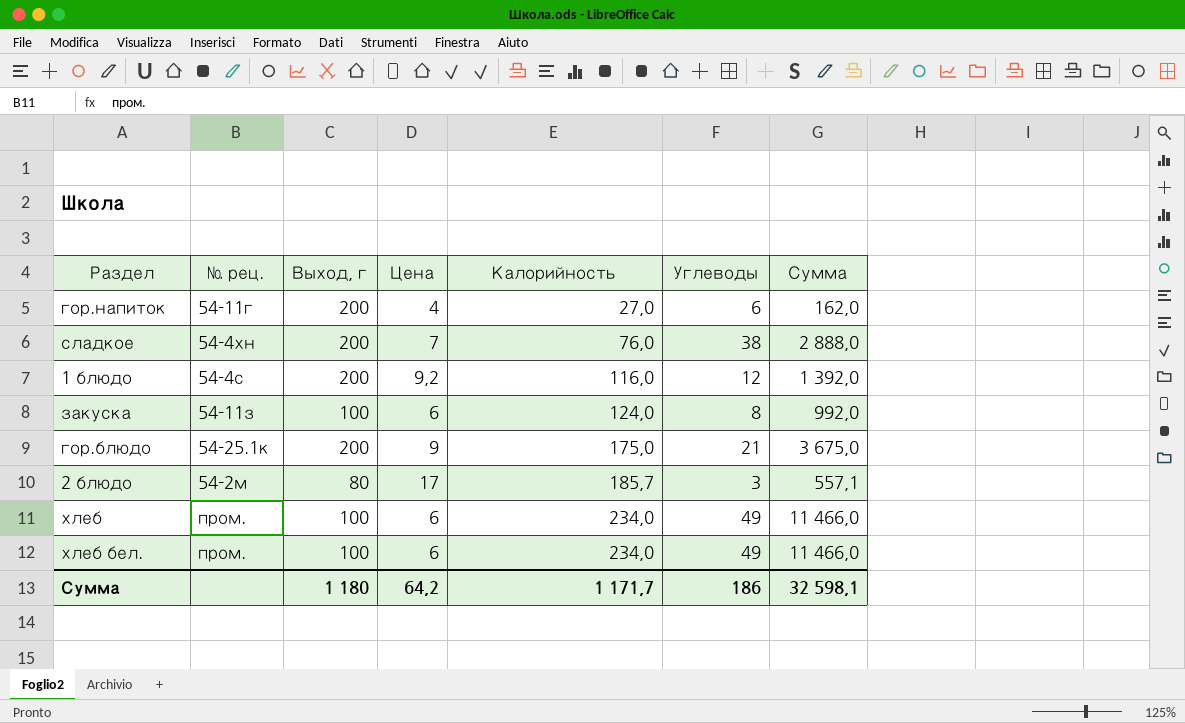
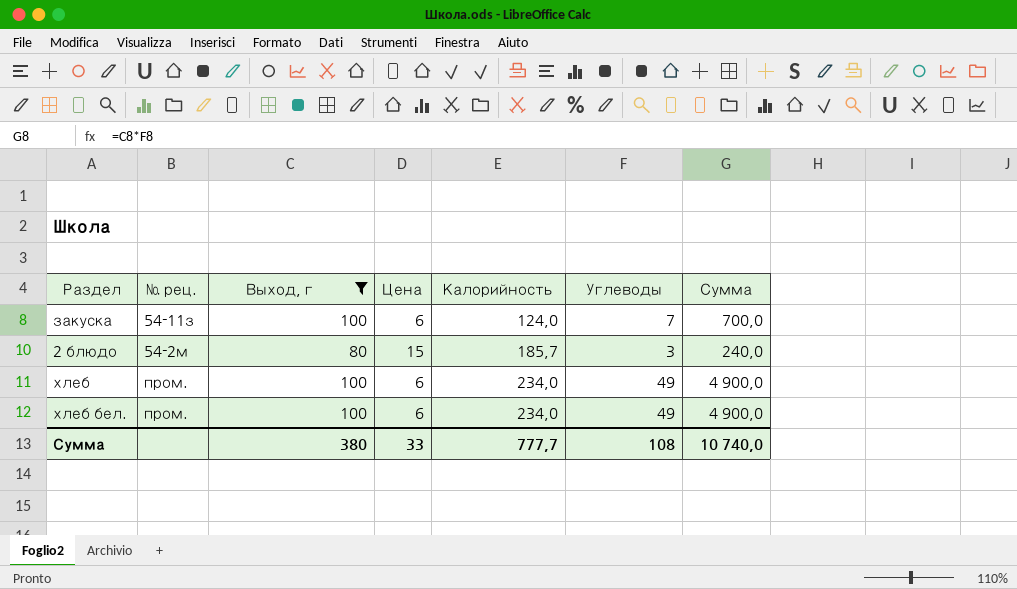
filter: none -> Выход, г != 200
column Сумма | formula: [Калорийность] * [Углеводы] -> [Выход, г] * [Углеводы]
закуска | Углеводы: 8 -> 7
2 блюдо | Цена: 17 -> 15
Сумма | Выход, г: 1 180 -> 380
Сумма | Цена: 64,2 -> 33
Сумма | Калорийность: 1 171,7 -> 777,7
Сумма | Углеводы: 186 -> 108
Сумма | Сумма: 32 598,1 -> 10 740,0

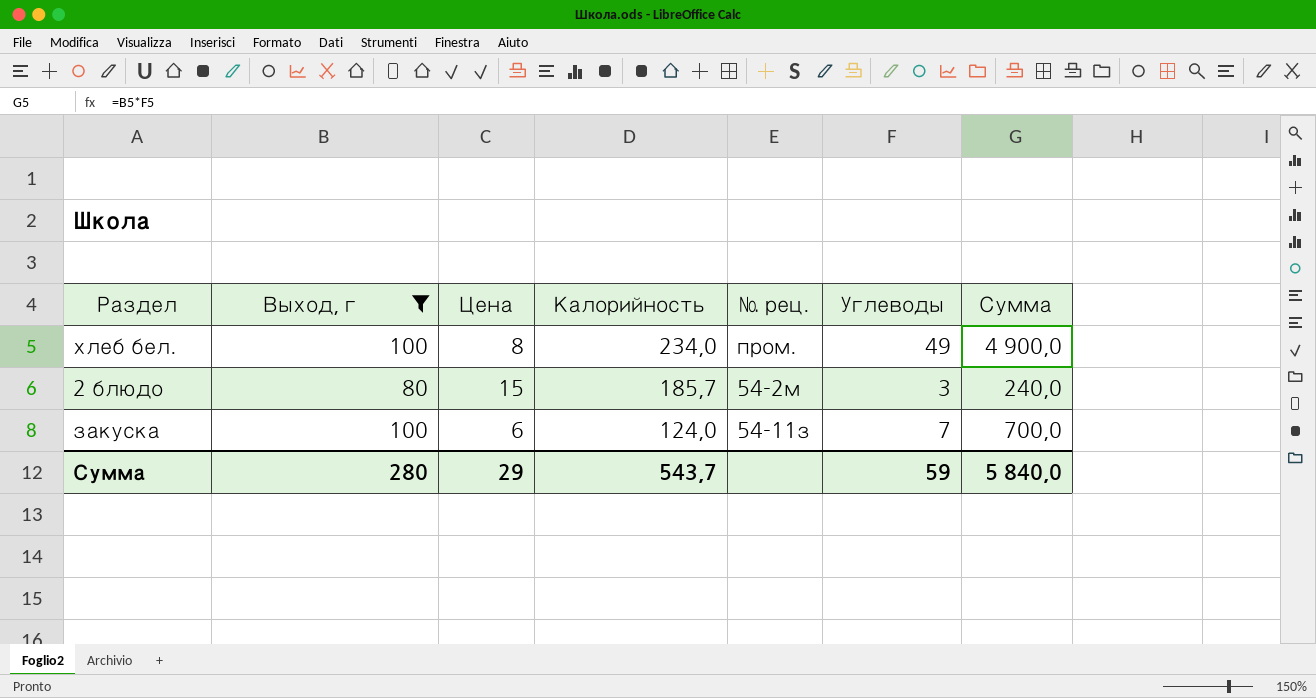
row order: Калорийность ascending -> Калорийность descending
column № рец. | position: 2 -> 5
row хлеб: пром. | 100 | 6 | 234,0 | 49 | 4 900,0 -> none
хлеб бел. | Цена: 6 -> 8
Сумма | Выход, г: 380 -> 280
Сумма | Цена: 33 -> 29
Сумма | Калорийность: 777,7 -> 543,7
Сумма | Углеводы: 108 -> 59
Сумма | Сумма: 10 740,0 -> 5 840,0

